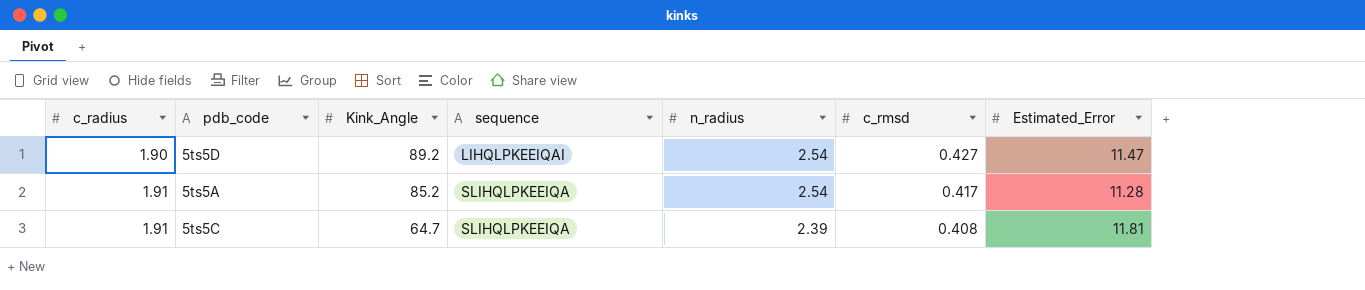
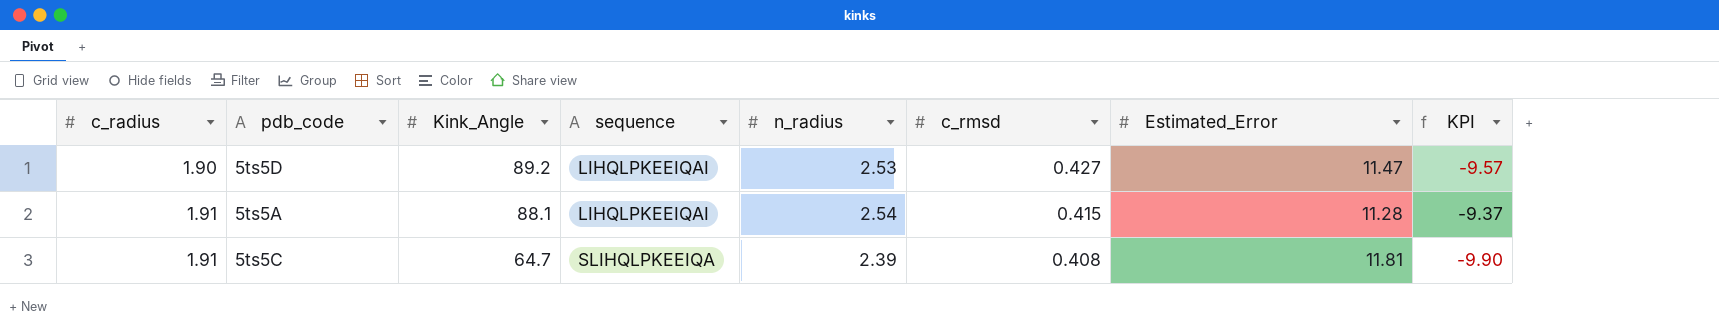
column KPI | formula: none -> [c_radius] - [Estimated_Error]
5ts5D | n_radius: 2.54 -> 2.53
5ts5A | Kink_Angle: 85.2 -> 88.1
5ts5A | sequence: SLIHQLPKEEIQA -> LIHQLPKEEIQAI
5ts5A | c_rmsd: 0.417 -> 0.415

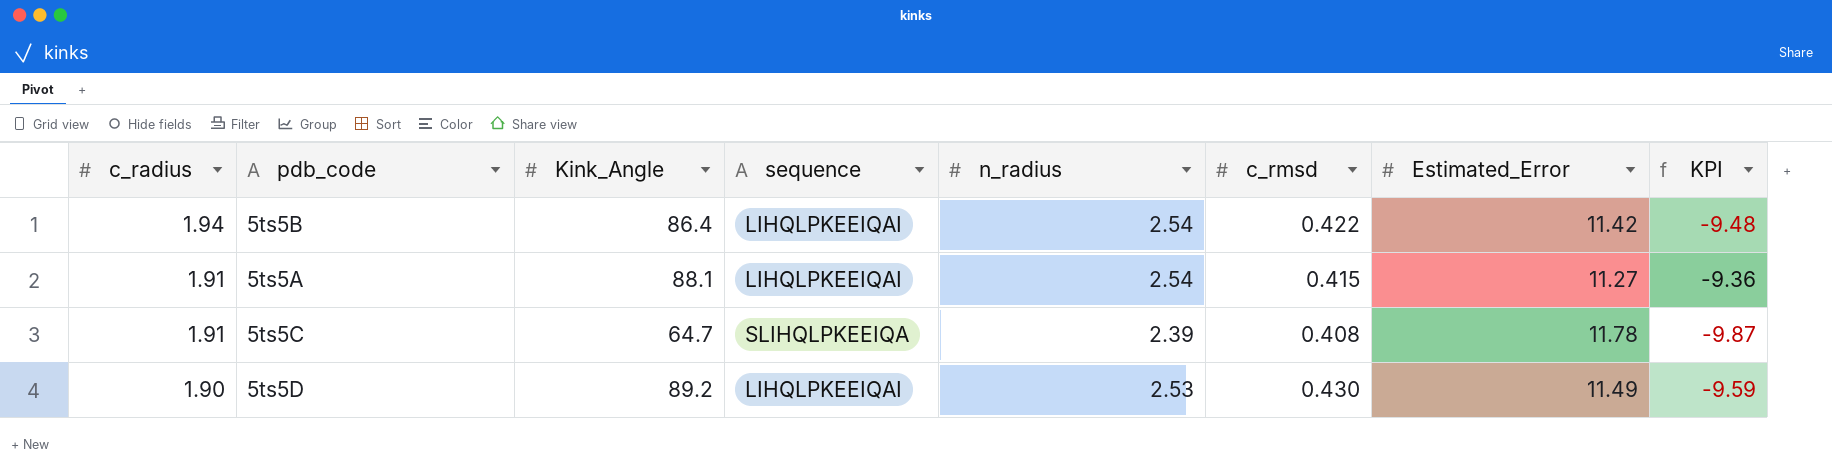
row order: c_radius ascending -> c_radius descending
row 5ts5B: none -> 1.94 | 86.4 | LIHQLPKEEIQAI | 2.54 | 0.422 | 11.42 | -9.48
5ts5A | Estimated_Error: 11.28 -> 11.27
5ts5A | KPI: -9.37 -> -9.36
5ts5C | Estimated_Error: 11.81 -> 11.78
5ts5C | KPI: -9.90 -> -9.87
5ts5D | c_rmsd: 0.427 -> 0.430
5ts5D | Estimated_Error: 11.47 -> 11.49
5ts5D | KPI: -9.57 -> -9.59

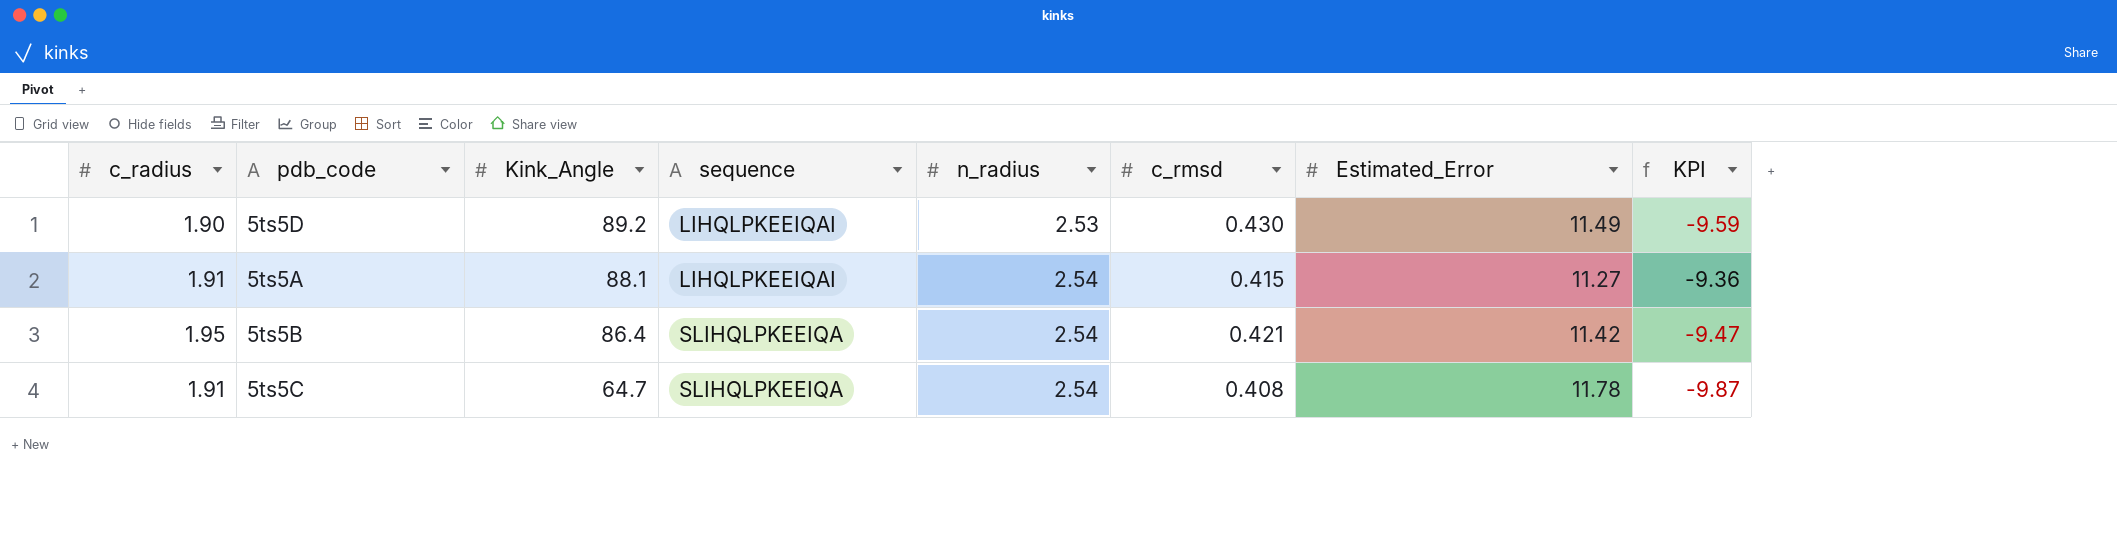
row order: c_radius descending -> Kink_Angle descending
5ts5B | c_radius: 1.94 -> 1.95
5ts5B | sequence: LIHQLPKEEIQAI -> SLIHQLPKEEIQA
5ts5B | c_rmsd: 0.422 -> 0.421
5ts5B | KPI: -9.48 -> -9.47
5ts5C | n_radius: 2.39 -> 2.54

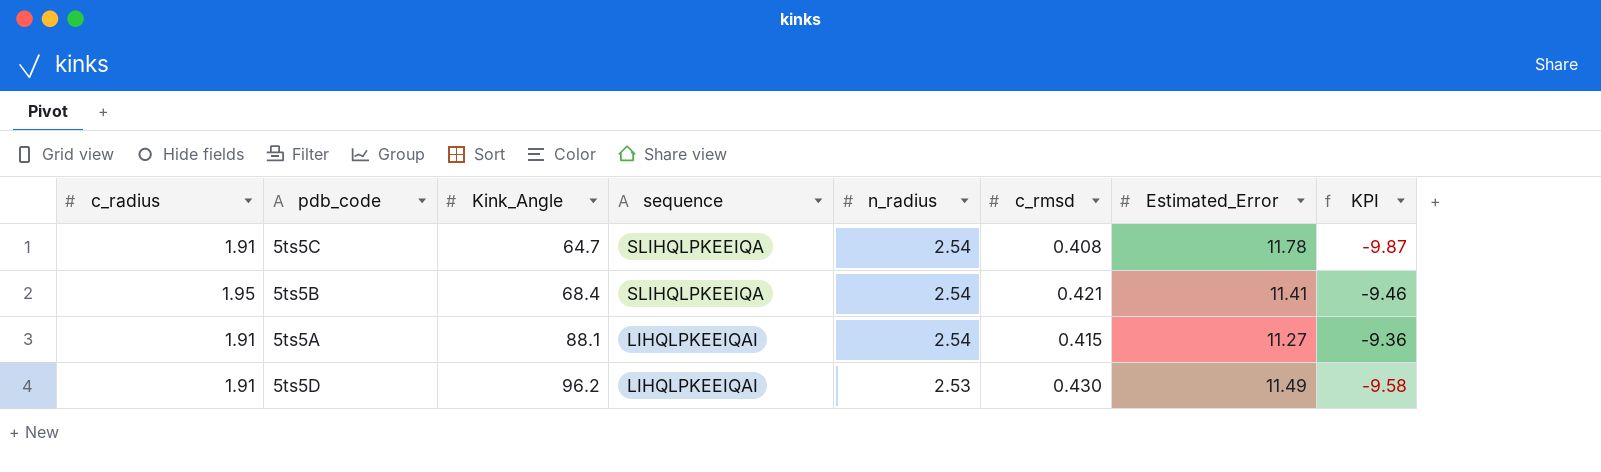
row order: Kink_Angle descending -> Kink_Angle ascending
5ts5B | Kink_Angle: 86.4 -> 68.4
5ts5B | Estimated_Error: 11.42 -> 11.41
5ts5B | KPI: -9.47 -> -9.46
5ts5D | c_radius: 1.90 -> 1.91
5ts5D | Kink_Angle: 89.2 -> 96.2
5ts5D | KPI: -9.59 -> -9.58

